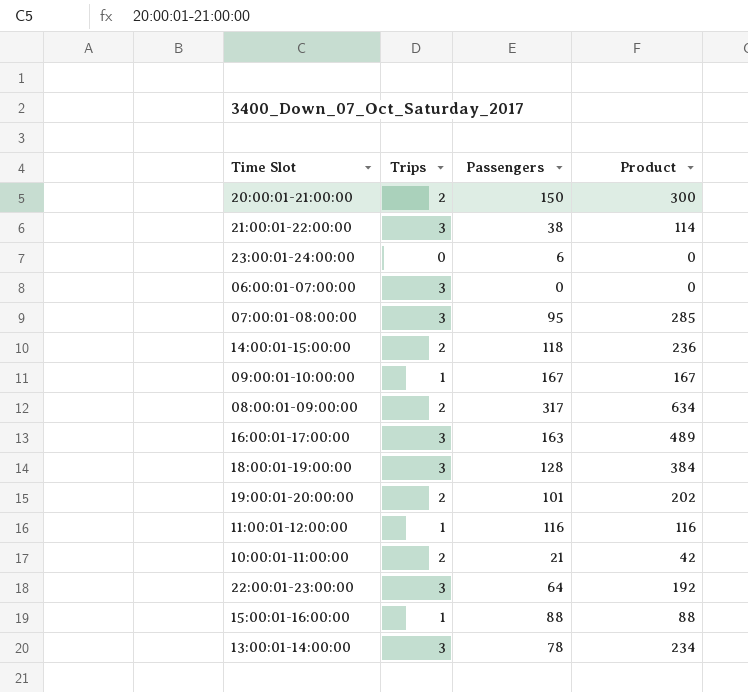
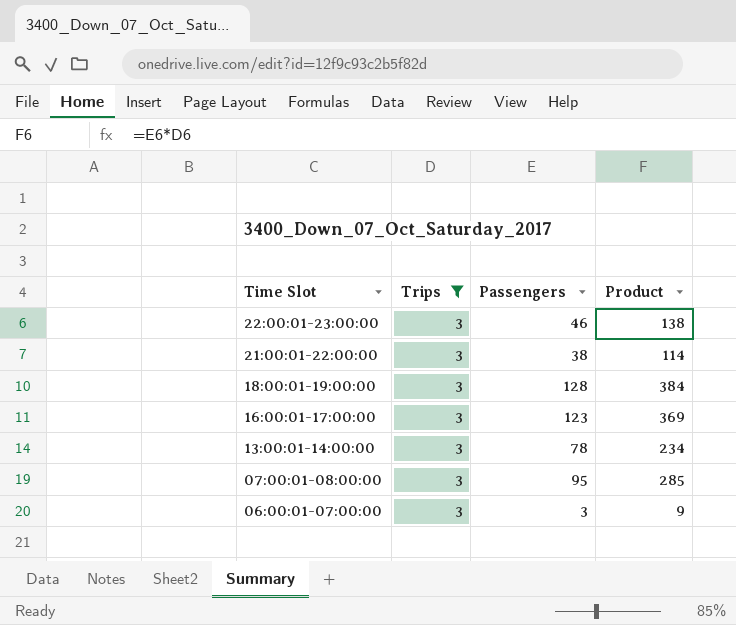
filter: none -> Trips = 3
row order: none -> Time Slot descending
22:00:01-23:00:00 | Passengers: 64 -> 46
22:00:01-23:00:00 | Product: 192 -> 138
16:00:01-17:00:00 | Passengers: 163 -> 123
16:00:01-17:00:00 | Product: 489 -> 369
06:00:01-07:00:00 | Passengers: 0 -> 3
06:00:01-07:00:00 | Product: 0 -> 9

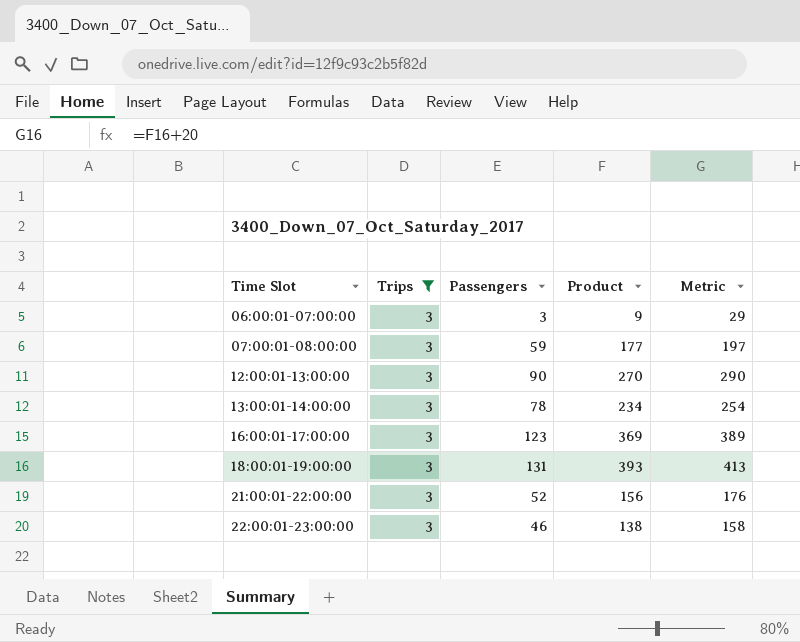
row order: Time Slot descending -> Time Slot ascending
column Metric | formula: none -> [Product] + 20
07:00:01-08:00:00 | Passengers: 95 -> 59
07:00:01-08:00:00 | Product: 285 -> 177
row 12:00:01-13:00:00: none -> 3 | 90 | 270 | 290
18:00:01-19:00:00 | Passengers: 128 -> 131
18:00:01-19:00:00 | Product: 384 -> 393
21:00:01-22:00:00 | Passengers: 38 -> 52
21:00:01-22:00:00 | Product: 114 -> 156

